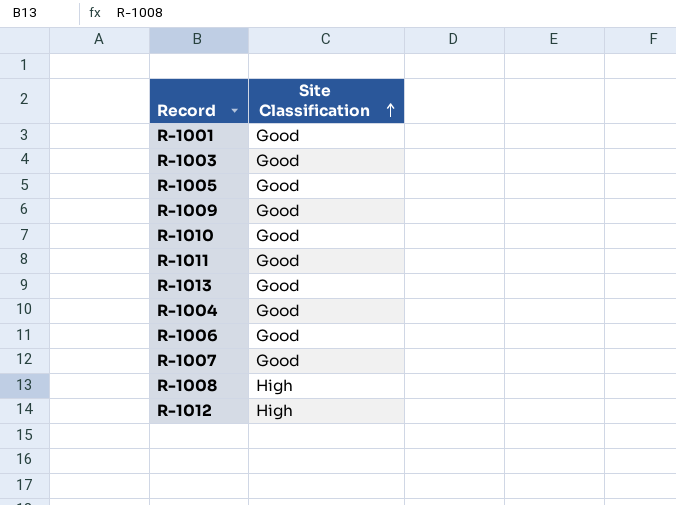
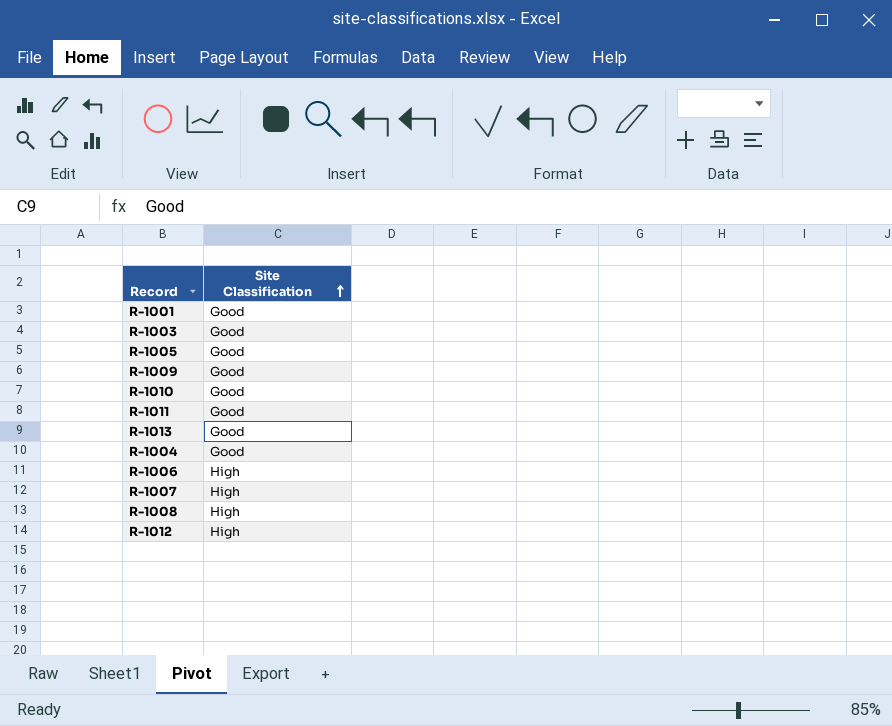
R-1006 | Site Classification: Good -> High
R-1007 | Site Classification: Good -> High

